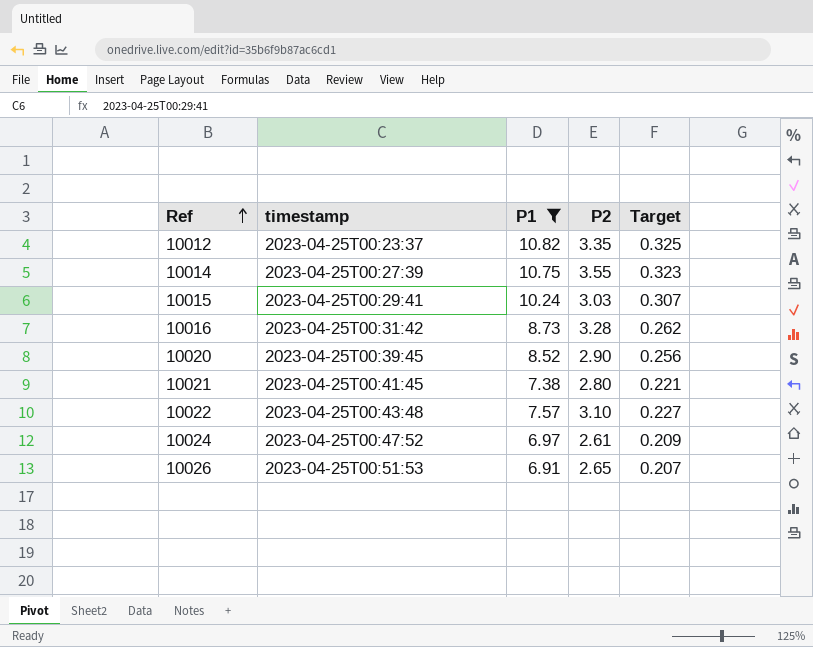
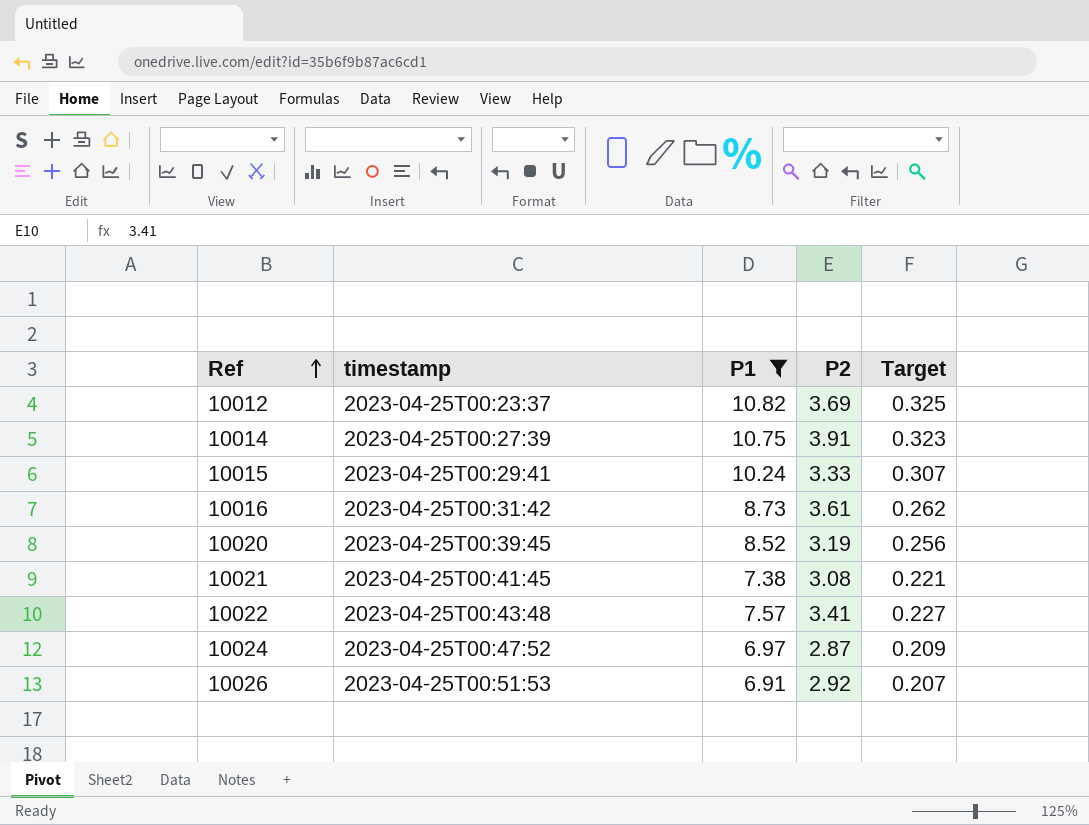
10012 | P2: 3.35 -> 3.69
10014 | P2: 3.55 -> 3.91
10015 | P2: 3.03 -> 3.33
10016 | P2: 3.28 -> 3.61
10020 | P2: 2.90 -> 3.19
10021 | P2: 2.80 -> 3.08
10022 | P2: 3.10 -> 3.41
10024 | P2: 2.61 -> 2.87
10026 | P2: 2.65 -> 2.92

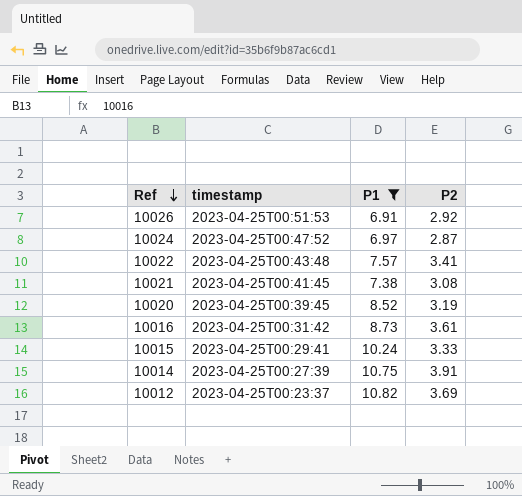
row order: Ref ascending -> Ref descending
column Target | formula: [P1] * 0.03 -> none

